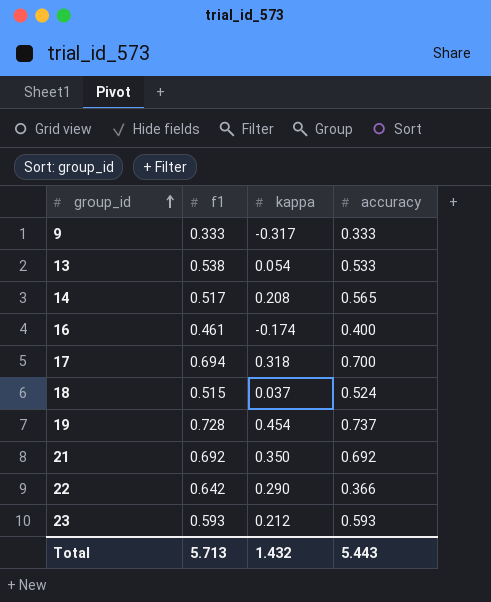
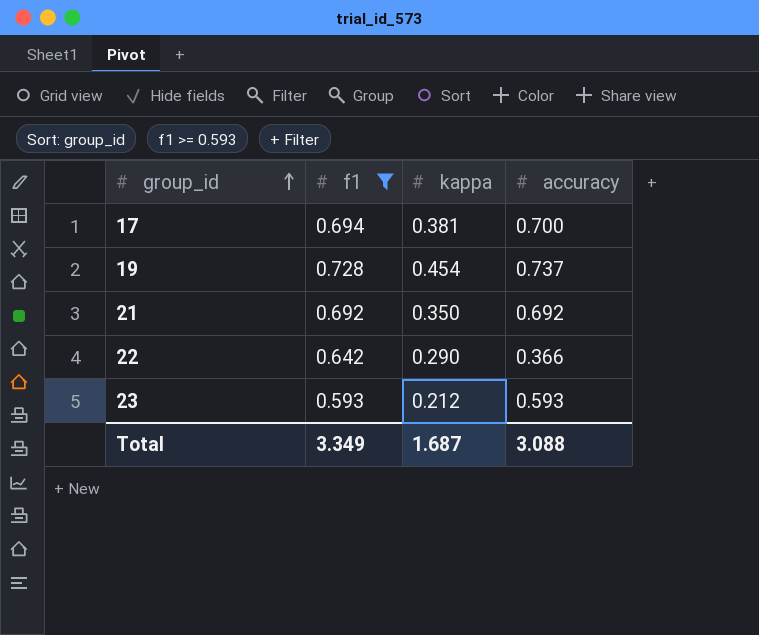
filter: none -> f1 >= 0.593
17 | kappa: 0.318 -> 0.381
Total | f1: 5.713 -> 3.349
Total | kappa: 1.432 -> 1.687
Total | accuracy: 5.443 -> 3.088

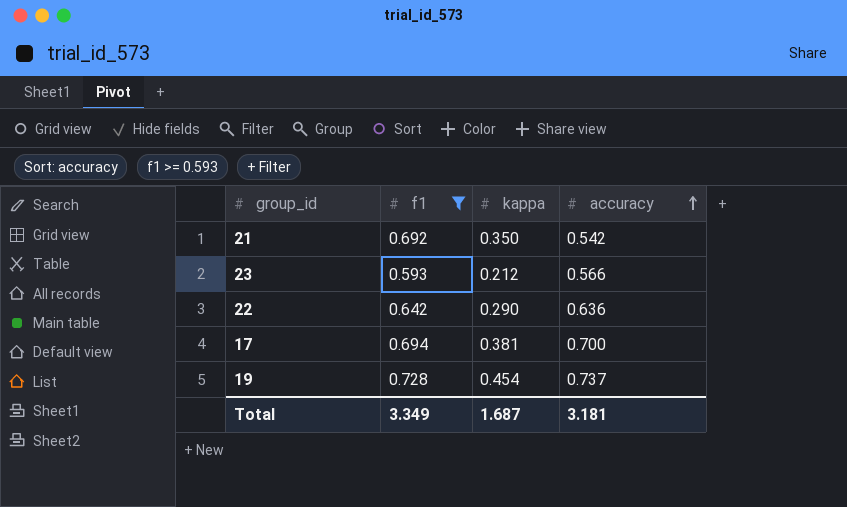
row order: group_id ascending -> accuracy ascending
21 | accuracy: 0.692 -> 0.542
23 | accuracy: 0.593 -> 0.566
22 | accuracy: 0.366 -> 0.636
Total | accuracy: 3.088 -> 3.181

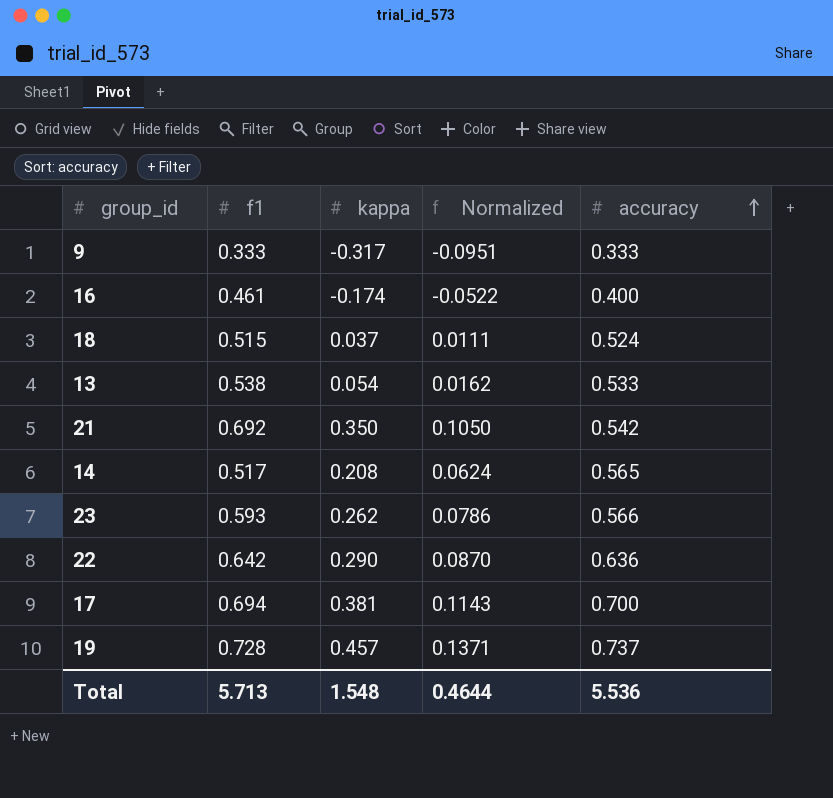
filter: f1 >= 0.593 -> none
column Normalized | formula: none -> [kappa] * 0.3
23 | kappa: 0.212 -> 0.262
19 | kappa: 0.454 -> 0.457
Total | f1: 3.349 -> 5.713
Total | kappa: 1.687 -> 1.548
Total | accuracy: 3.181 -> 5.536

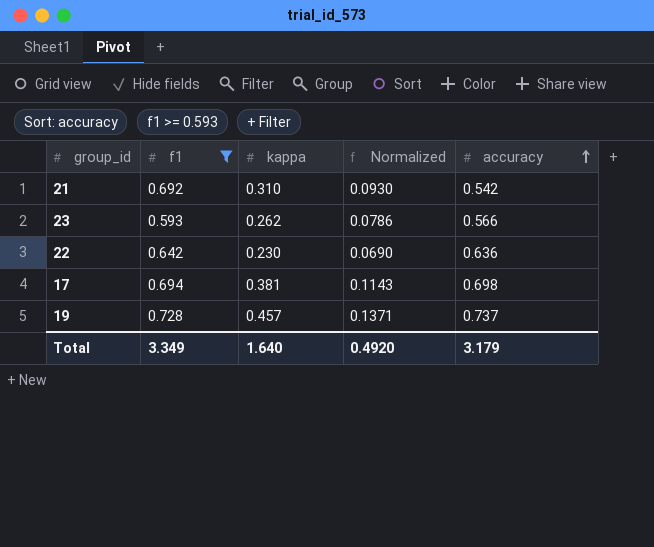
filter: none -> f1 >= 0.593
21 | kappa: 0.350 -> 0.310
21 | Normalized: 0.1050 -> 0.0930
22 | kappa: 0.290 -> 0.230
22 | Normalized: 0.0870 -> 0.0690
17 | accuracy: 0.700 -> 0.698
Total | f1: 5.713 -> 3.349
Total | kappa: 1.548 -> 1.640
Total | Normalized: 0.4644 -> 0.4920
Total | accuracy: 5.536 -> 3.179

